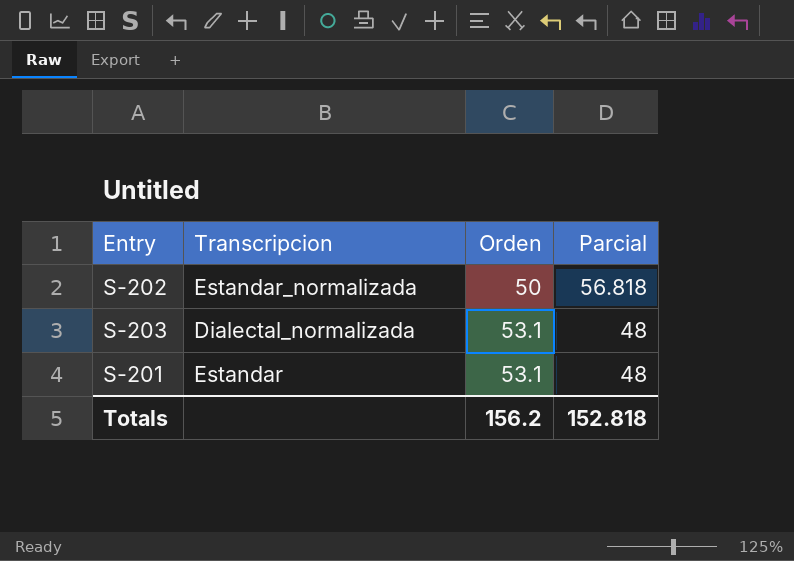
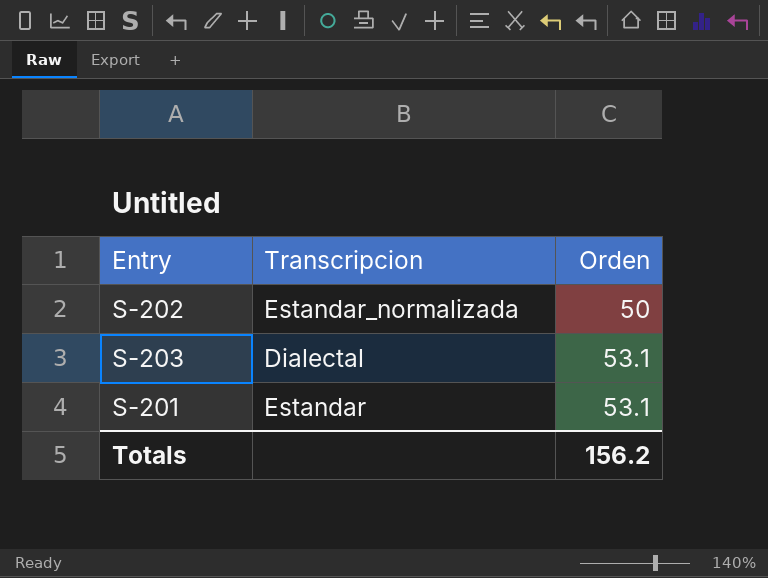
column Parcial | position: 4 -> none
S-203 | Transcripcion: Dialectal_normalizada -> Dialectal

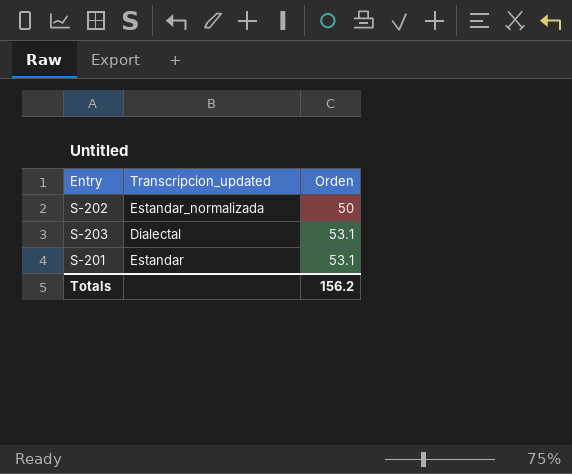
column name: Transcripcion -> Transcripcion_updated

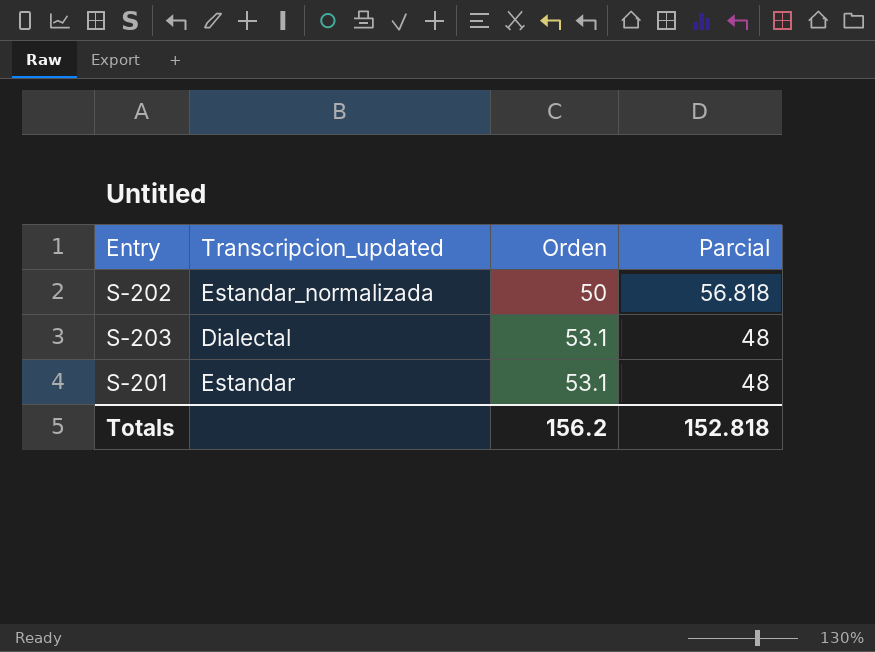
column Parcial | position: none -> 4

